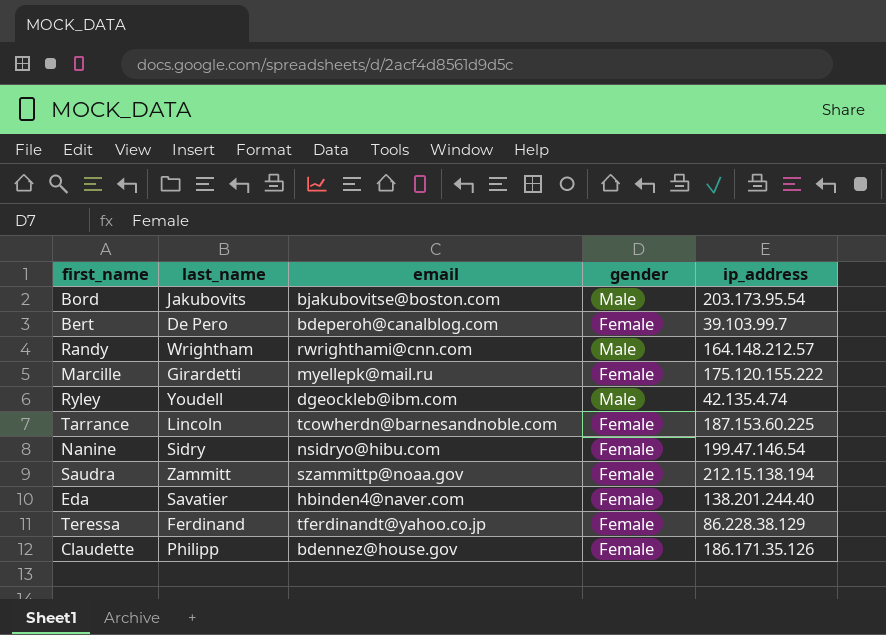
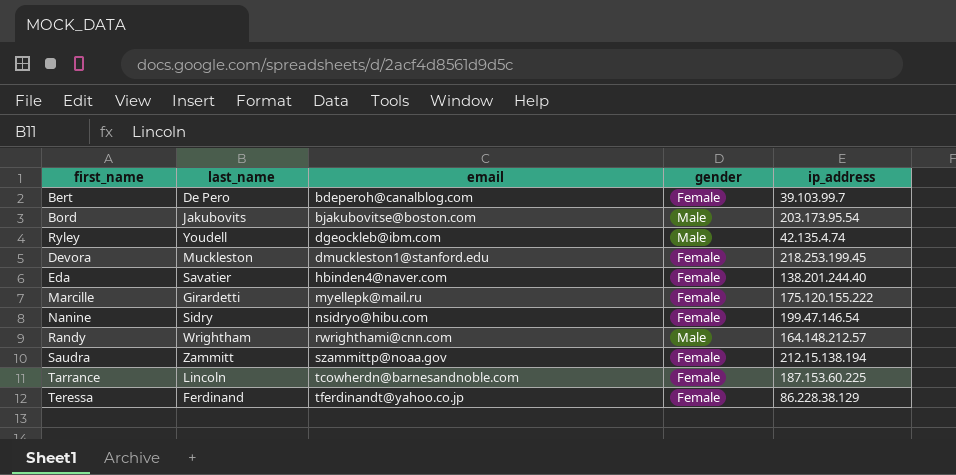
row order: none -> email ascending
row Claudette: Philipp | bdennez@house.gov | Female | 186.171.35.126 -> none
row Devora: none -> Muckleston | dmuckleston1@stanford.edu | Female | 218.253.199.45

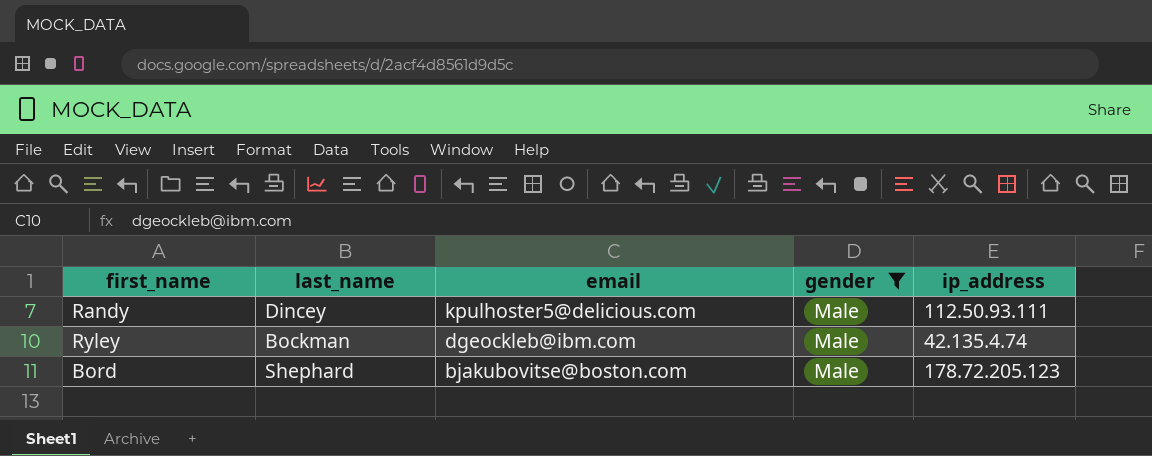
filter: none -> gender = Male
row order: email ascending -> email descending
Randy | last_name: Wrightham -> Dincey
Randy | email: rwrighthami@cnn.com -> kpulhoster5@delicious.com
Randy | ip_address: 164.148.212.57 -> 112.50.93.111
Ryley | last_name: Youdell -> Bockman
Bord | last_name: Jakubovits -> Shephard
Bord | ip_address: 203.173.95.54 -> 178.72.205.123

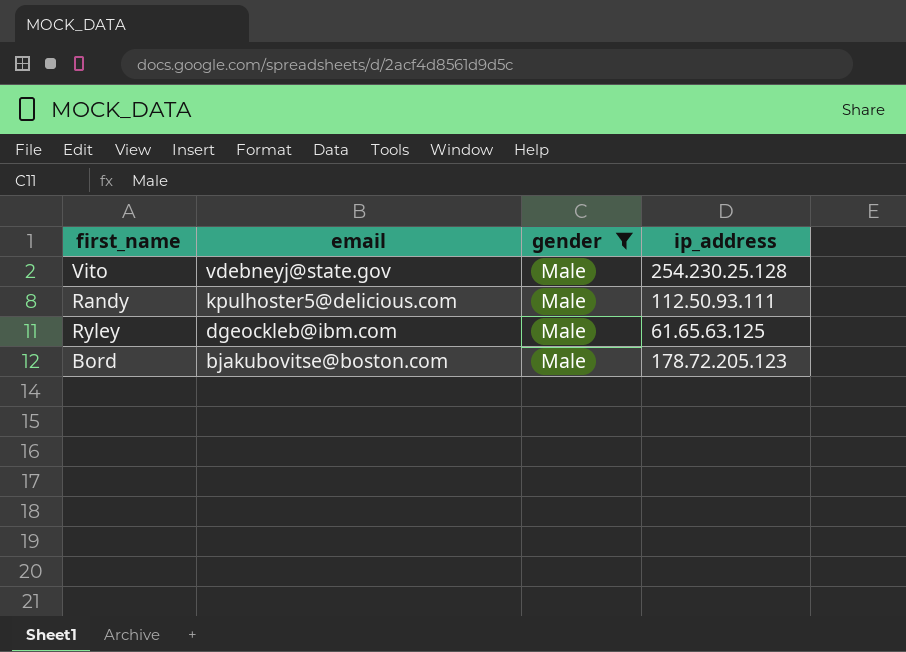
column last_name | position: 2 -> none
row Vito: none -> vdebneyj@state.gov | Male | 254.230.25.128
Ryley | ip_address: 42.135.4.74 -> 61.65.63.125

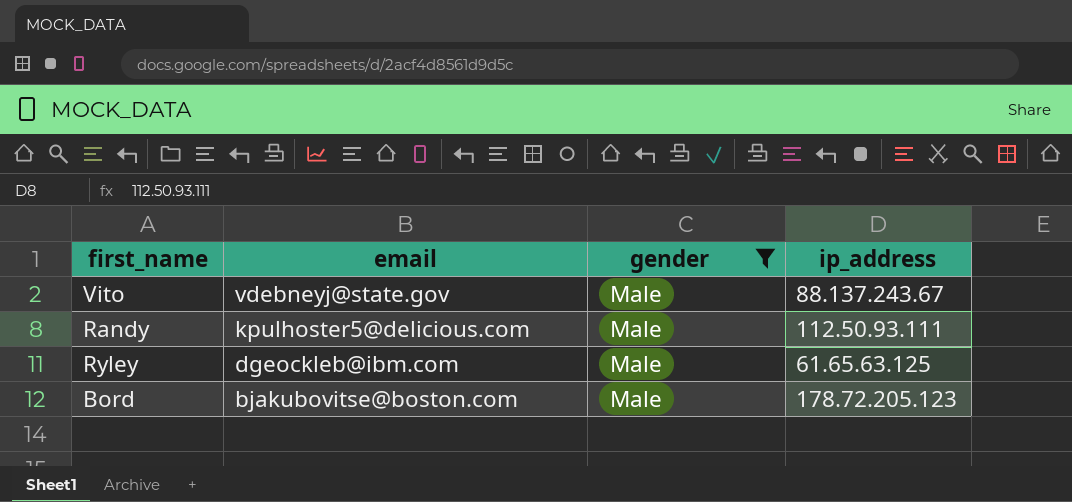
Vito | ip_address: 254.230.25.128 -> 88.137.243.67

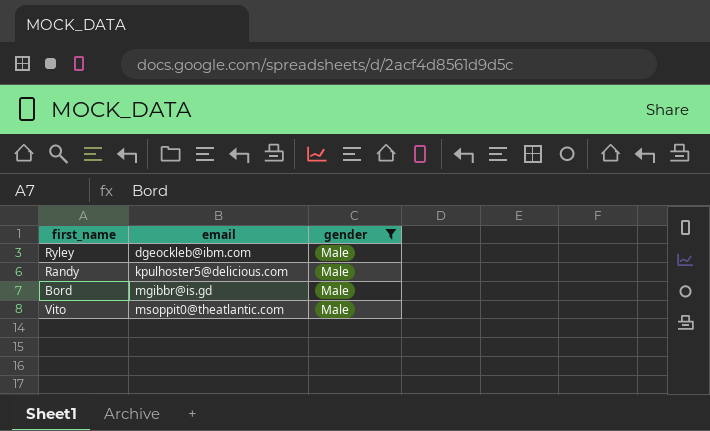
row order: email descending -> email ascending
column ip_address | position: 4 -> none
Bord | email: bjakubovitse@boston.com -> mgibbr@is.gd
Vito | email: vdebneyj@state.gov -> msoppit0@theatlantic.com

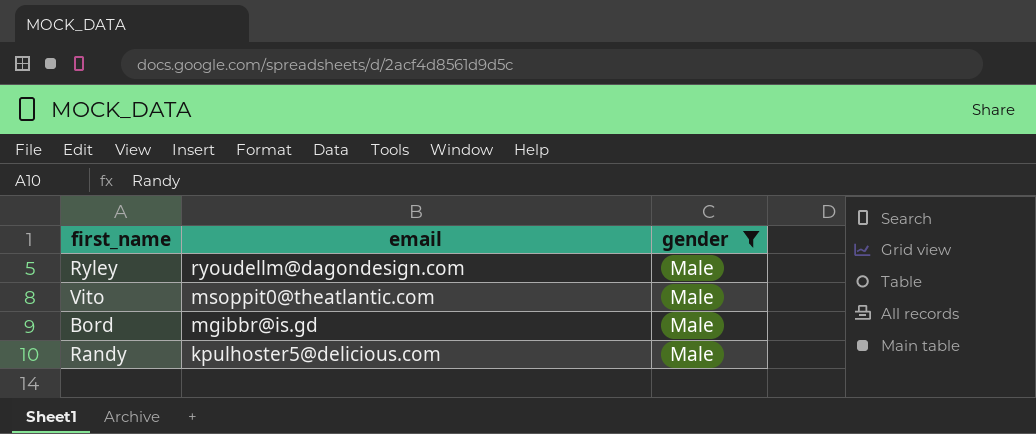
row order: email ascending -> email descending
Ryley | email: dgeockleb@ibm.com -> ryoudellm@dagondesign.com

